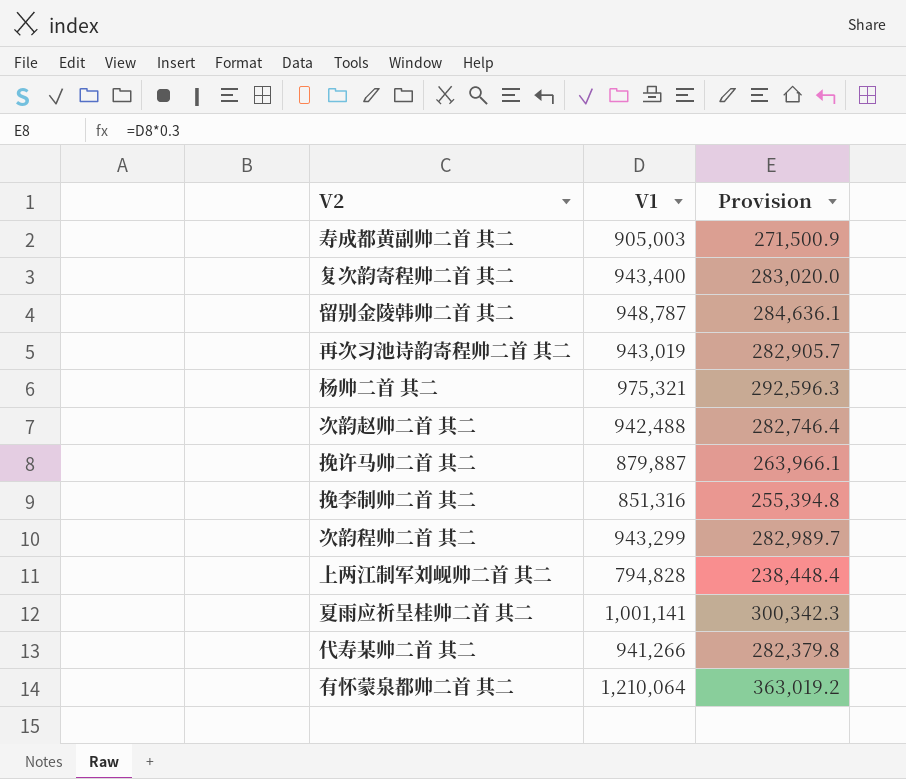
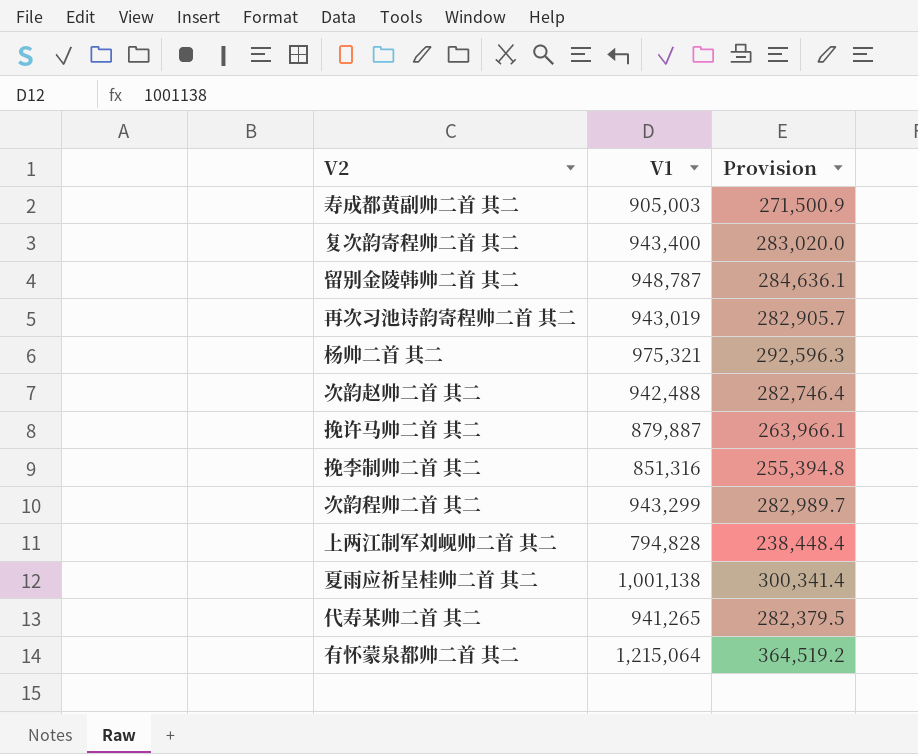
夏雨应祈呈桂帅二首 其二 | V1: 1,001,141 -> 1,001,138
夏雨应祈呈桂帅二首 其二 | Provision: 300,342.3 -> 300,341.4
代寿某帅二首 其二 | V1: 941,266 -> 941,265
代寿某帅二首 其二 | Provision: 282,379.8 -> 282,379.5
有怀蒙泉都帅二首 其二 | V1: 1,210,064 -> 1,215,064
有怀蒙泉都帅二首 其二 | Provision: 363,019.2 -> 364,519.2

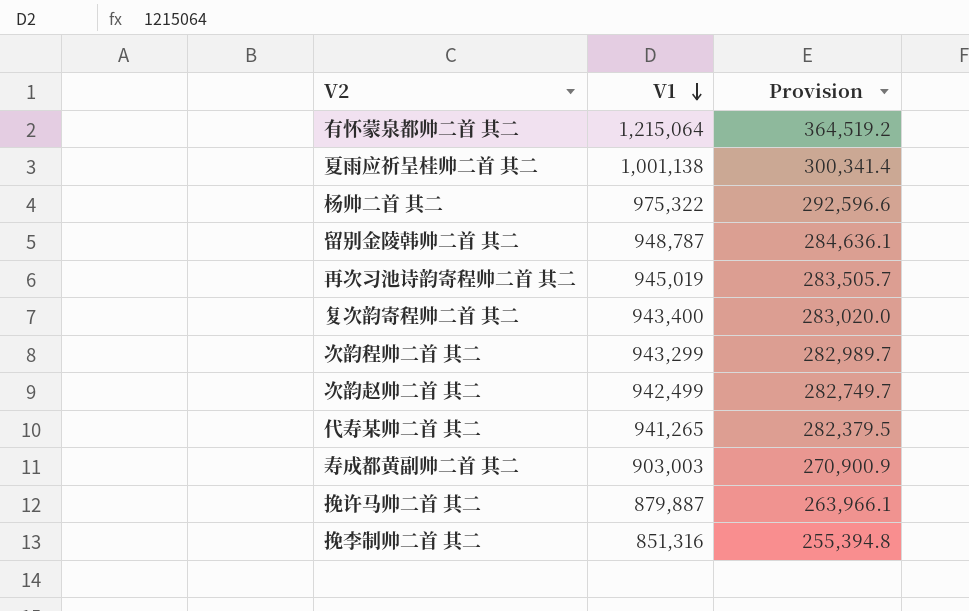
row order: none -> V1 descending
row 上两江制军刘岘帅二首 其二: 794,828 | 238,448.4 -> none
杨帅二首 其二 | V1: 975,321 -> 975,322
杨帅二首 其二 | Provision: 292,596.3 -> 292,596.6
再次习池诗韵寄程帅二首 其二 | V1: 943,019 -> 945,019
再次习池诗韵寄程帅二首 其二 | Provision: 282,905.7 -> 283,505.7
次韵赵帅二首 其二 | V1: 942,488 -> 942,499
次韵赵帅二首 其二 | Provision: 282,746.4 -> 282,749.7
寿成都黄副帅二首 其二 | V1: 905,003 -> 903,003
寿成都黄副帅二首 其二 | Provision: 271,500.9 -> 270,900.9

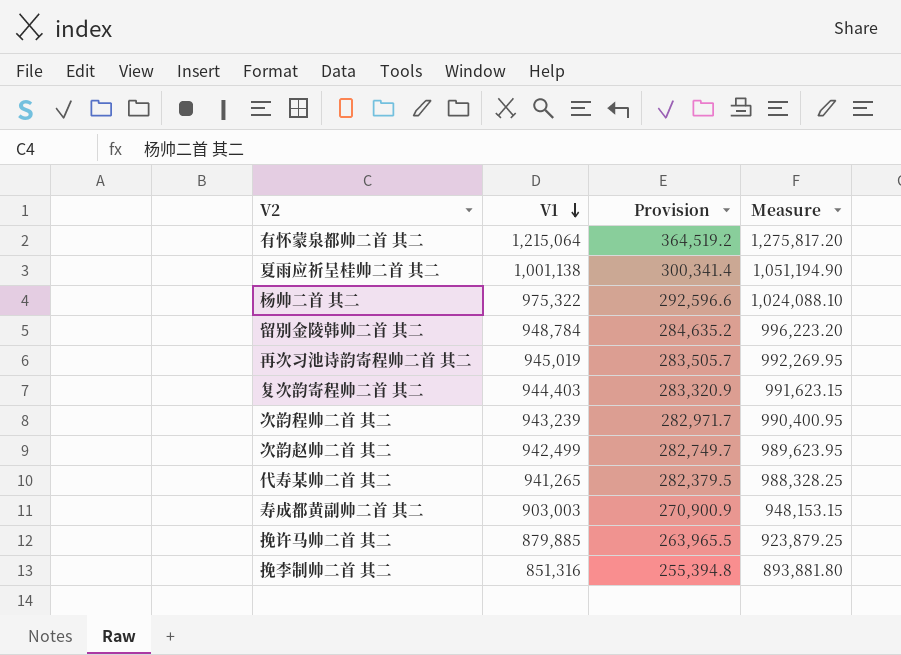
column Measure | formula: none -> [V1] * 1.05
留别金陵韩帅二首 其二 | V1: 948,787 -> 948,784
留别金陵韩帅二首 其二 | Provision: 284,636.1 -> 284,635.2
复次韵寄程帅二首 其二 | V1: 943,400 -> 944,403
复次韵寄程帅二首 其二 | Provision: 283,020.0 -> 283,320.9
次韵程帅二首 其二 | V1: 943,299 -> 943,239
次韵程帅二首 其二 | Provision: 282,989.7 -> 282,971.7
挽许马帅二首 其二 | V1: 879,887 -> 879,885
挽许马帅二首 其二 | Provision: 263,966.1 -> 263,965.5

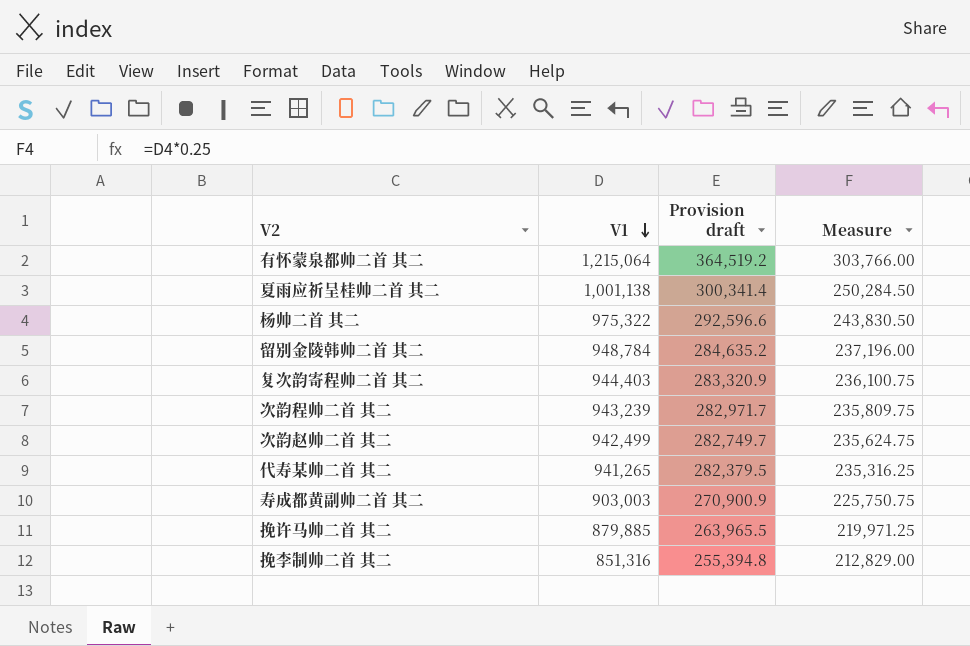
column name: Provision -> Provision draft
column Measure | formula: [V1] * 1.05 -> [V1] * 0.25
row 再次习池诗韵寄程帅二首 其二: 945,019 | 283,505.7 | 992,269.95 -> none

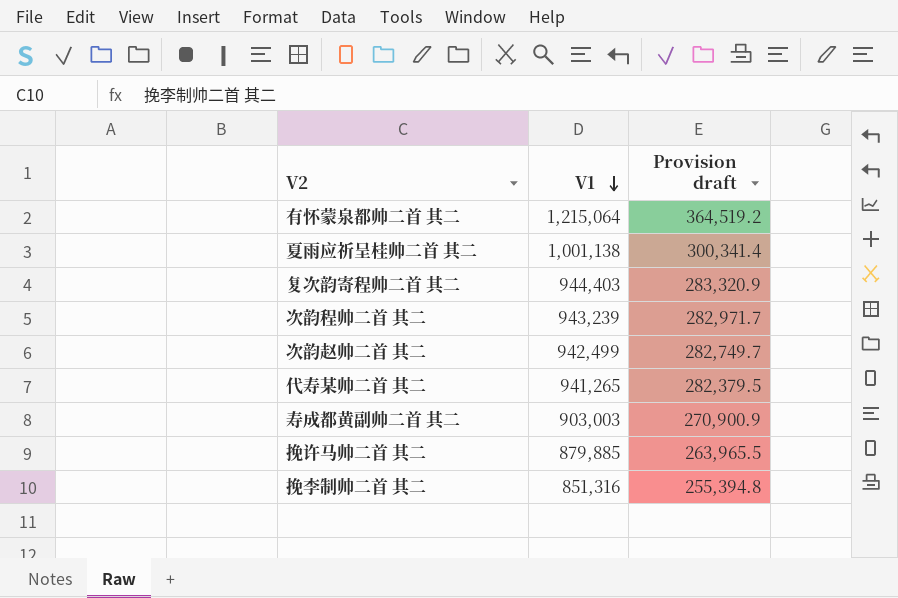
column Measure | formula: [V1] * 0.25 -> none
row 杨帅二首 其二: 975,322 | 292,596.6 | 243,830.50 -> none
row 留别金陵韩帅二首 其二: 948,784 | 284,635.2 | 237,196.00 -> none

